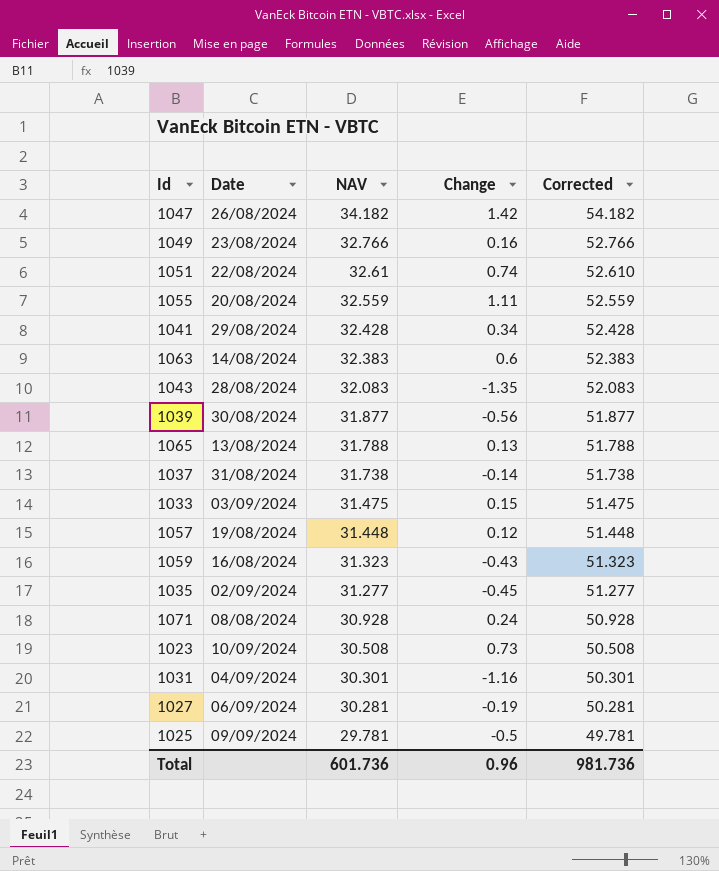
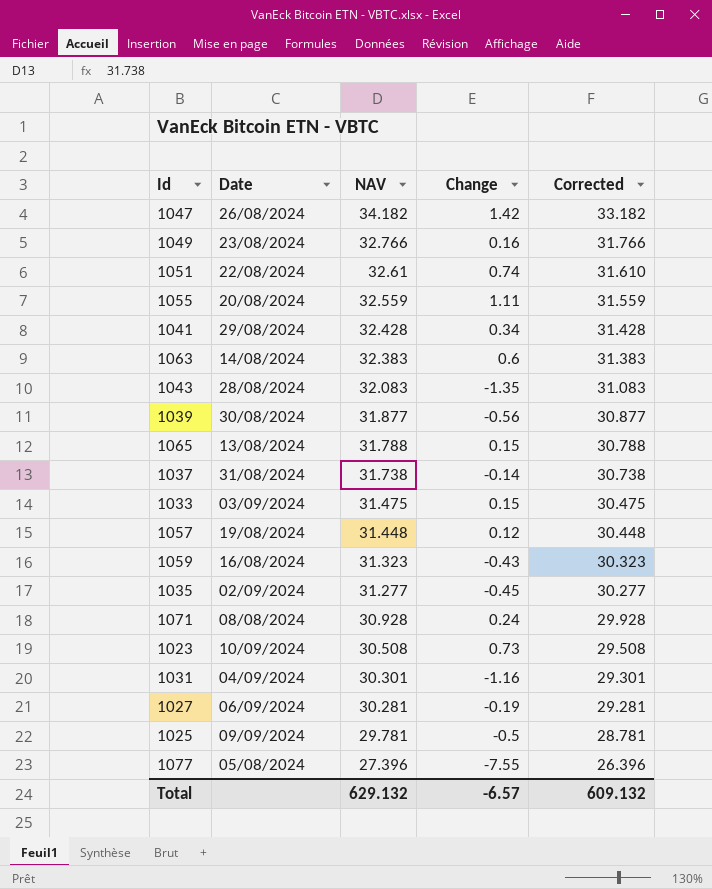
column Corrected | formula: [NAV] + 20 -> [NAV] - 1
1065 | Change: 0.13 -> 0.15
row 1077: none -> 05/08/2024 | 27.396 | -7.55 | 26.396
Total | NAV: 601.736 -> 629.132
Total | Change: 0.96 -> -6.57
Total | Corrected: 981.736 -> 609.132

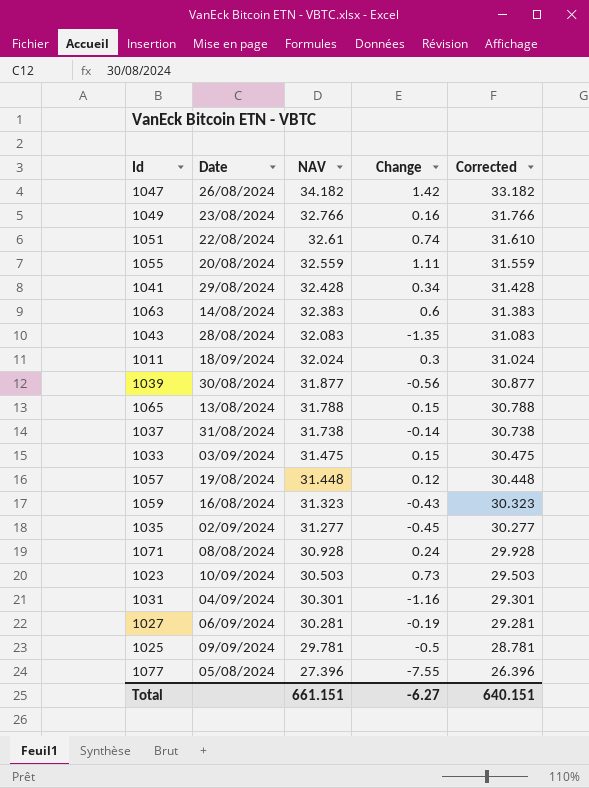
row 1011: none -> 18/09/2024 | 32.024 | 0.3 | 31.024
1023 | NAV: 30.508 -> 30.503
1023 | Corrected: 29.508 -> 29.503
Total | NAV: 629.132 -> 661.151
Total | Change: -6.57 -> -6.27
Total | Corrected: 609.132 -> 640.151

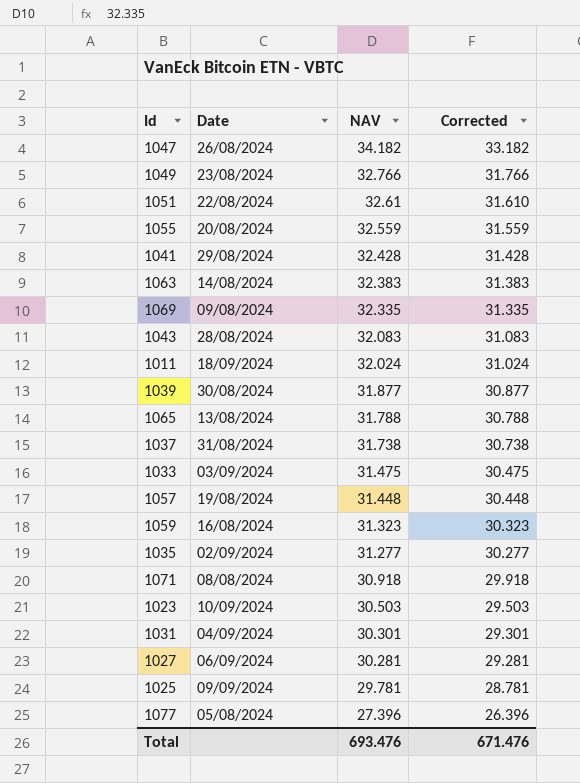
column Change | position: 4 -> none
row 1069: none -> 09/08/2024 | 32.335 | 31.335
1071 | NAV: 30.928 -> 30.918
1071 | Corrected: 29.928 -> 29.918
Total | NAV: 661.151 -> 693.476
Total | Corrected: 640.151 -> 671.476

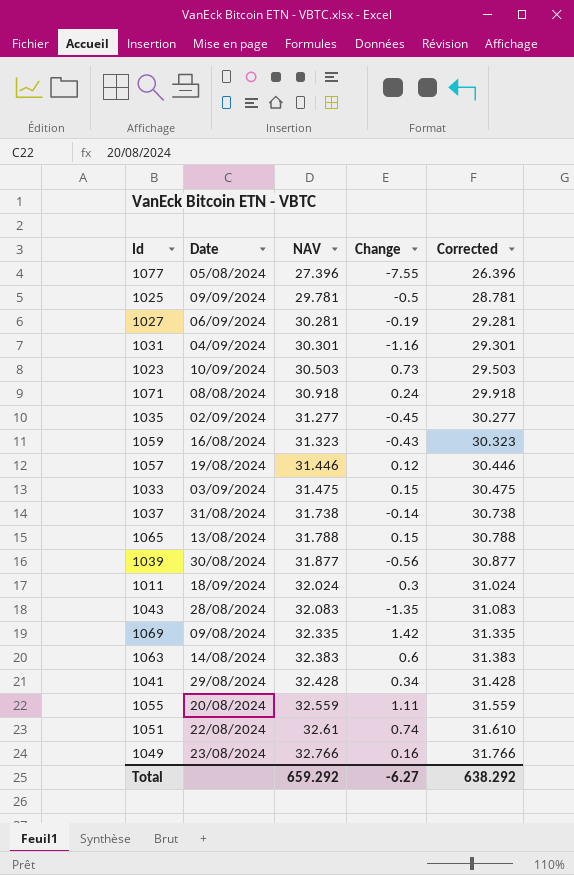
row order: NAV descending -> NAV ascending
column Change | position: none -> 4
row 1047: 26/08/2024 | 34.182 | 33.182 -> none
1057 | NAV: 31.448 -> 31.446
1057 | Corrected: 30.448 -> 30.446
Total | NAV: 693.476 -> 659.292
Total | Corrected: 671.476 -> 638.292

